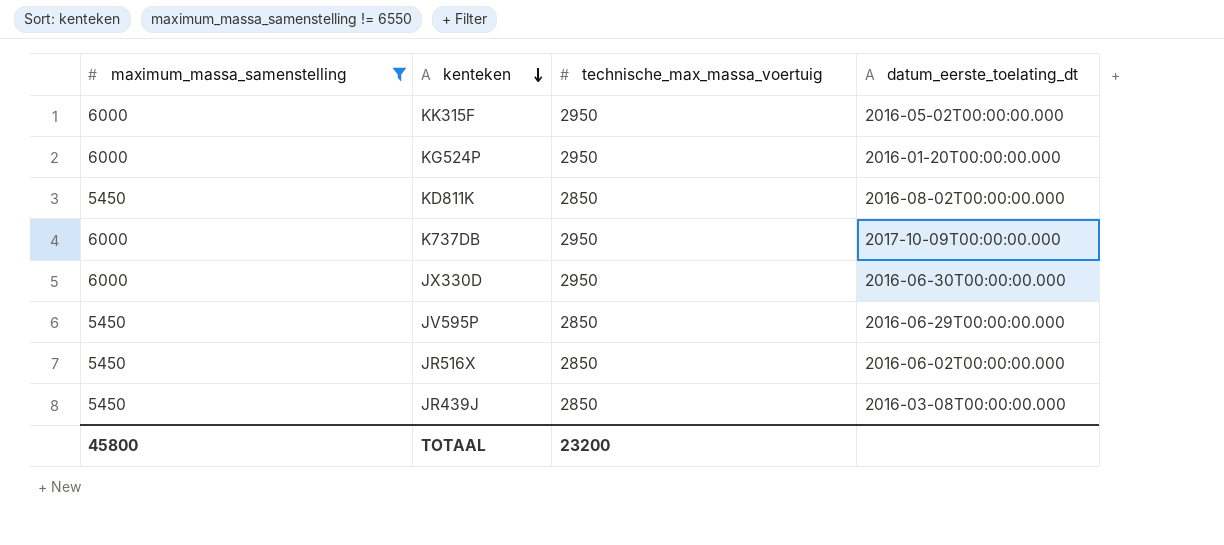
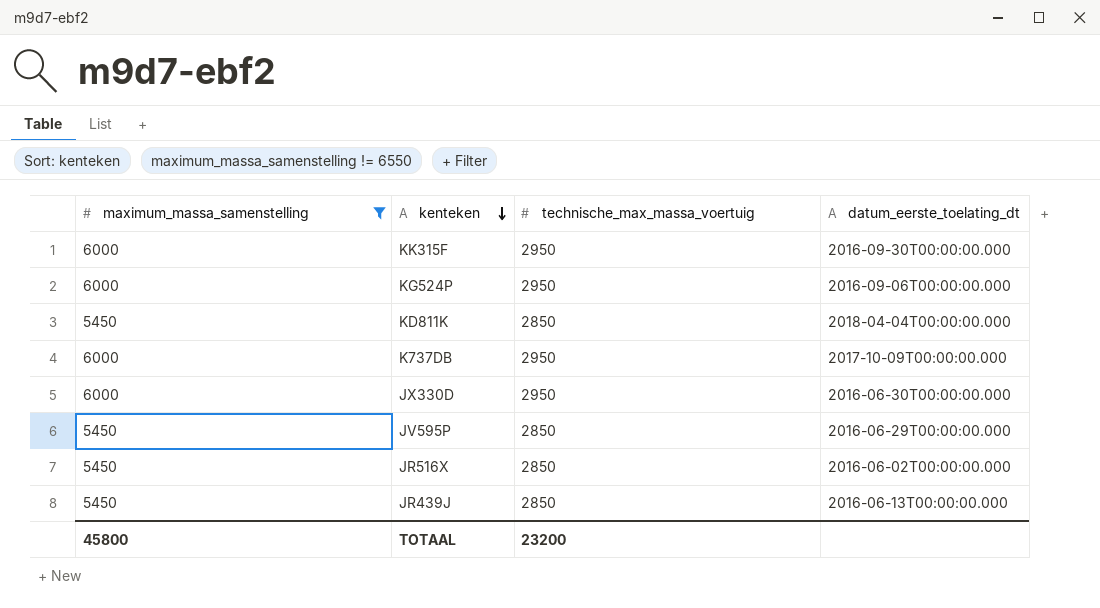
KK315F | datum_eerste_toelating_dt: 2016-05-02T00:00:00.000 -> 2016-09-30T00:00:00.000
KG524P | datum_eerste_toelating_dt: 2016-01-20T00:00:00.000 -> 2016-09-06T00:00:00.000
KD811K | datum_eerste_toelating_dt: 2016-08-02T00:00:00.000 -> 2018-04-04T00:00:00.000
JR439J | datum_eerste_toelating_dt: 2016-03-08T00:00:00.000 -> 2016-06-13T00:00:00.000

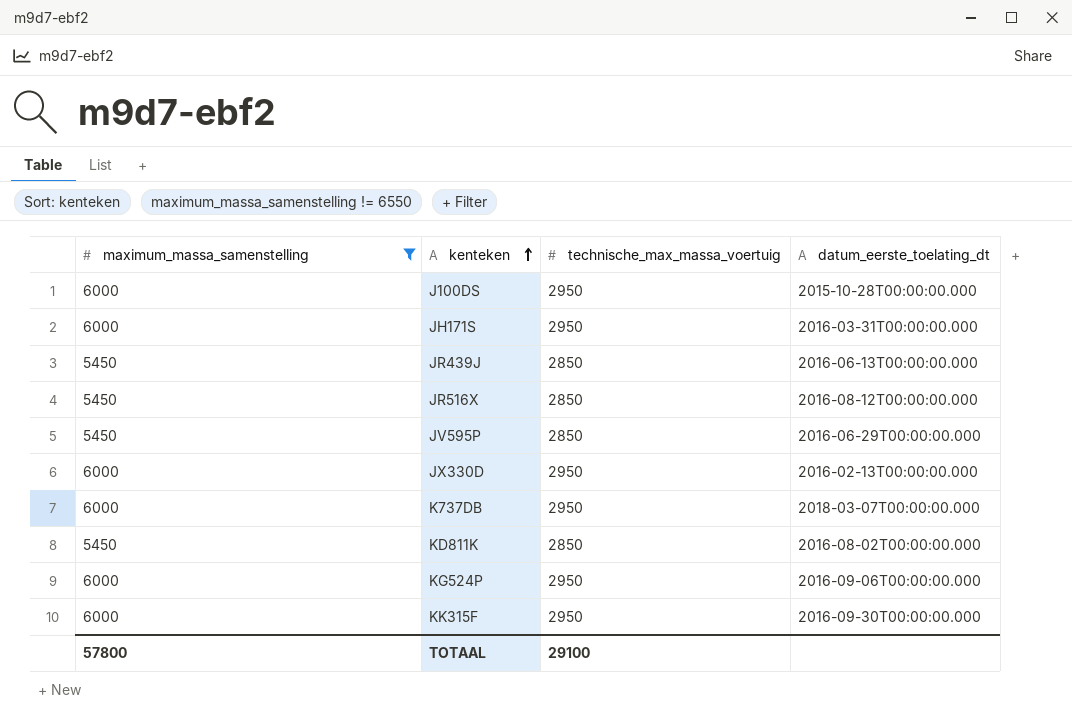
row order: kenteken descending -> kenteken ascending
row J100DS: none -> 6000 | 2950 | 2015-10-28T00:00:00.000
row JH171S: none -> 6000 | 2950 | 2016-03-31T00:00:00.000
JR516X | datum_eerste_toelating_dt: 2016-06-02T00:00:00.000 -> 2016-08-12T00:00:00.000
JX330D | datum_eerste_toelating_dt: 2016-06-30T00:00:00.000 -> 2016-02-13T00:00:00.000
K737DB | datum_eerste_toelating_dt: 2017-10-09T00:00:00.000 -> 2018-03-07T00:00:00.000
KD811K | datum_eerste_toelating_dt: 2018-04-04T00:00:00.000 -> 2016-08-02T00:00:00.000
TOTAAL | maximum_massa_samenstelling: 45800 -> 57800
TOTAAL | technische_max_massa_voertuig: 23200 -> 29100

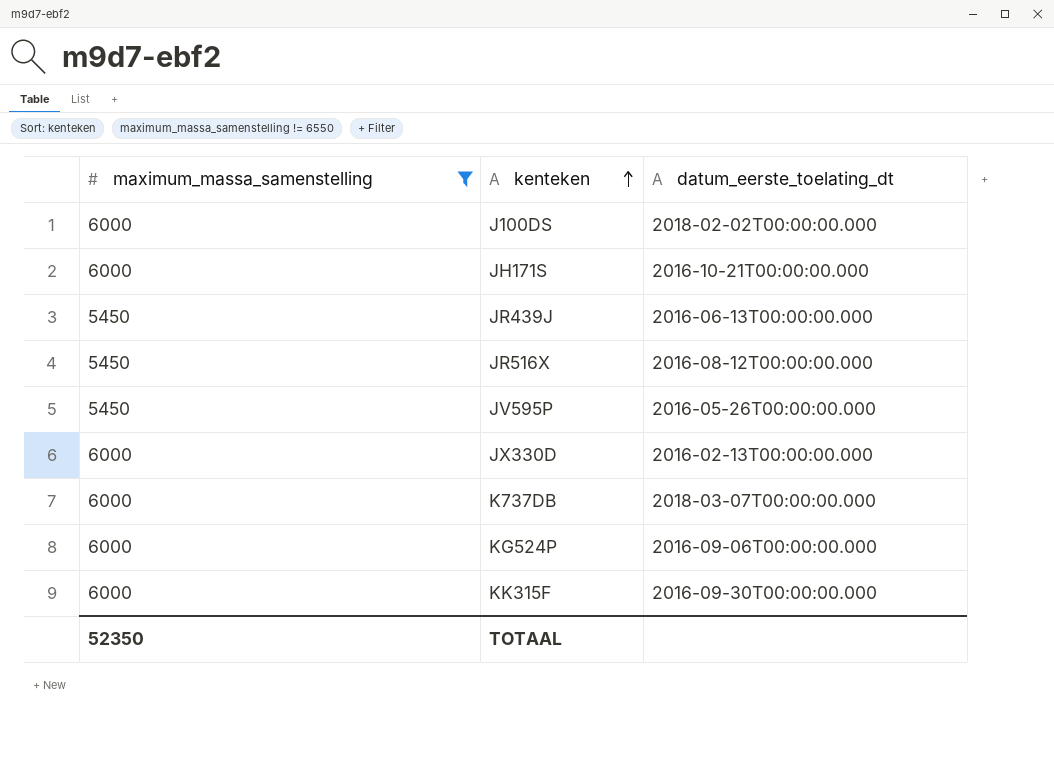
column technische_max_massa_voertuig | position: 3 -> none
row KD811K: 5450 | 2850 | 2016-08-02T00:00:00.000 -> none
J100DS | datum_eerste_toelating_dt: 2015-10-28T00:00:00.000 -> 2018-02-02T00:00:00.000
JH171S | datum_eerste_toelating_dt: 2016-03-31T00:00:00.000 -> 2016-10-21T00:00:00.000
JV595P | datum_eerste_toelating_dt: 2016-06-29T00:00:00.000 -> 2016-05-26T00:00:00.000
TOTAAL | maximum_massa_samenstelling: 57800 -> 52350

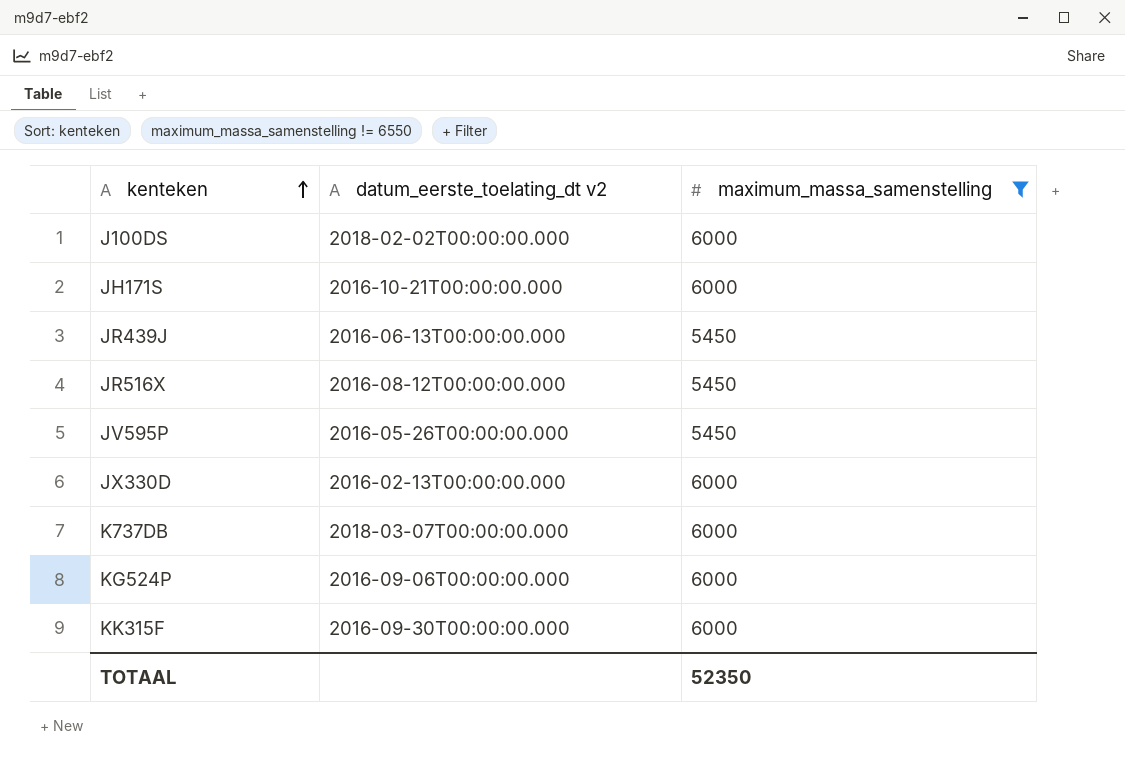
column name: datum_eerste_toelating_dt -> datum_eerste_toelating_dt v2
column maximum_massa_samenstelling | position: 1 -> 3

